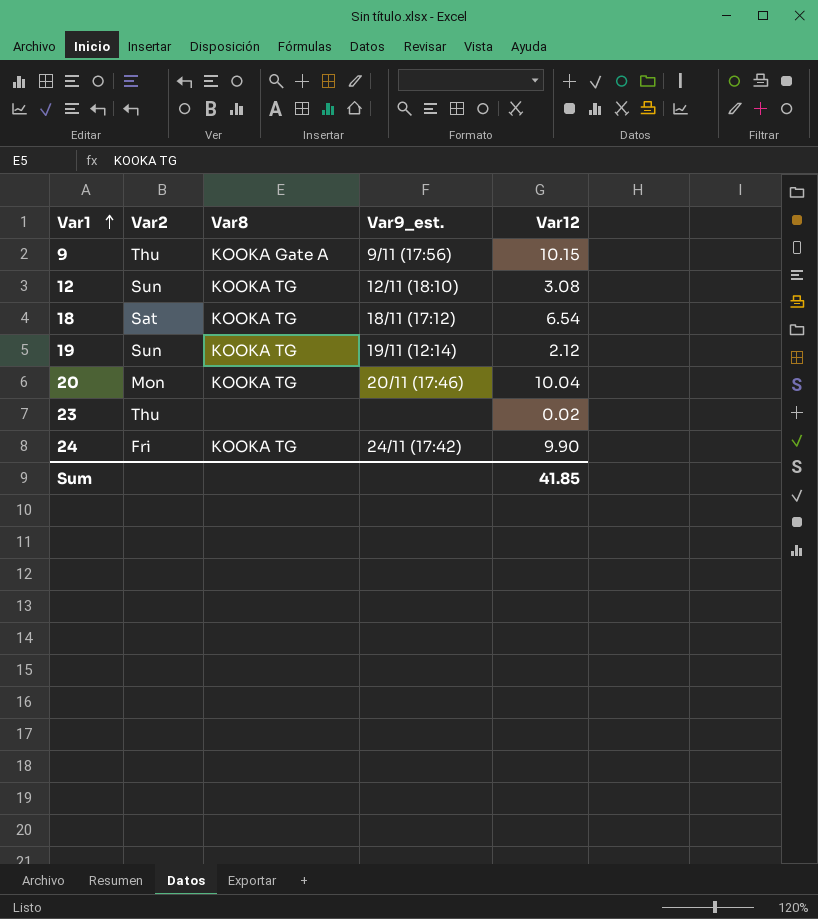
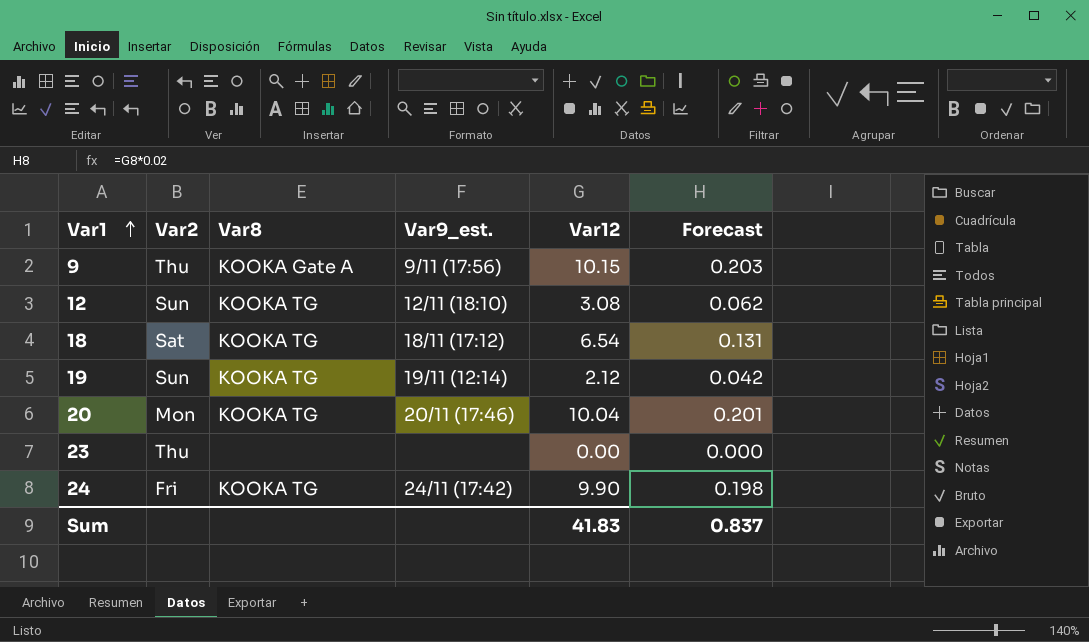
column Forecast | formula: none -> [Var12] * 0.02
23 | Var12: 0.02 -> 0.00
Sum | Var12: 41.85 -> 41.83

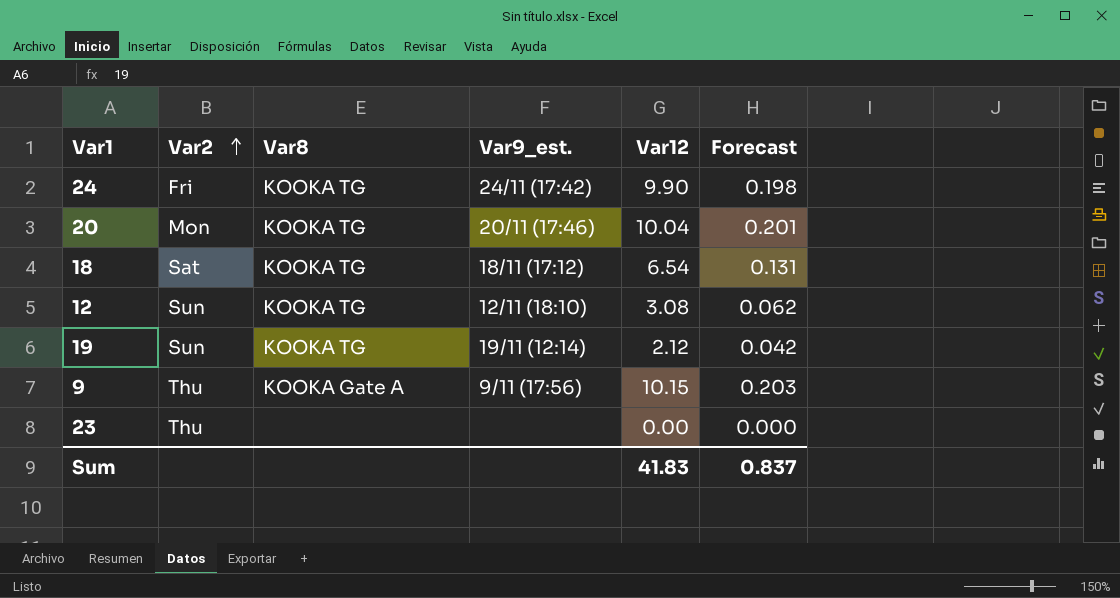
row order: Var1 ascending -> Var2 ascending

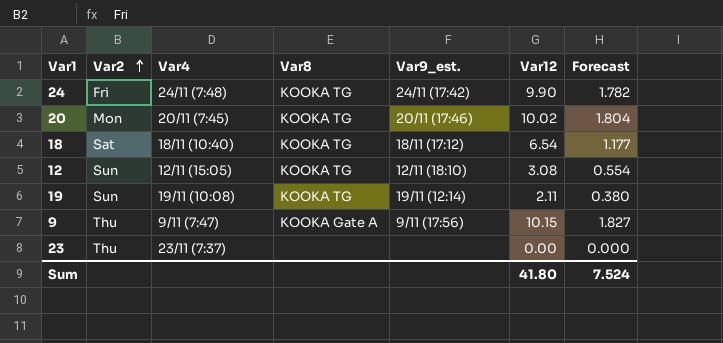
column Var4 | position: none -> 3
column Forecast | formula: [Var12] * 0.02 -> [Var12] * 0.18
20 | Var12: 10.04 -> 10.02
19 | Var12: 2.12 -> 2.11
Sum | Var12: 41.83 -> 41.80
Sum | Forecast: 0.837 -> 7.524

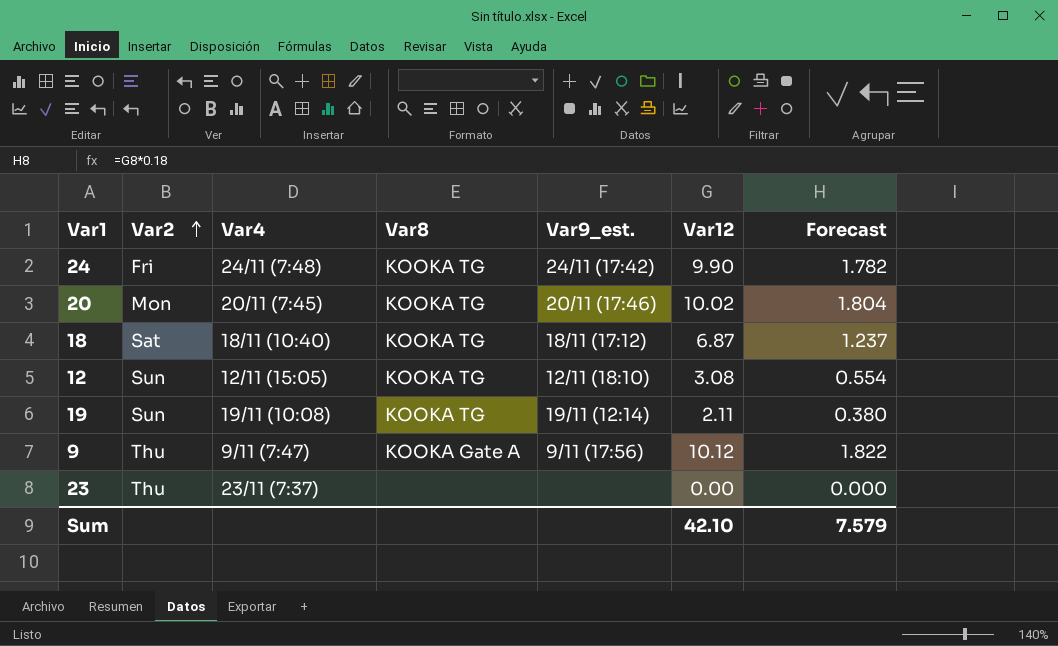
18 | Var12: 6.54 -> 6.87
18 | Forecast: 1.177 -> 1.237
9 | Var12: 10.15 -> 10.12
9 | Forecast: 1.827 -> 1.822
Sum | Var12: 41.80 -> 42.10
Sum | Forecast: 7.524 -> 7.579

